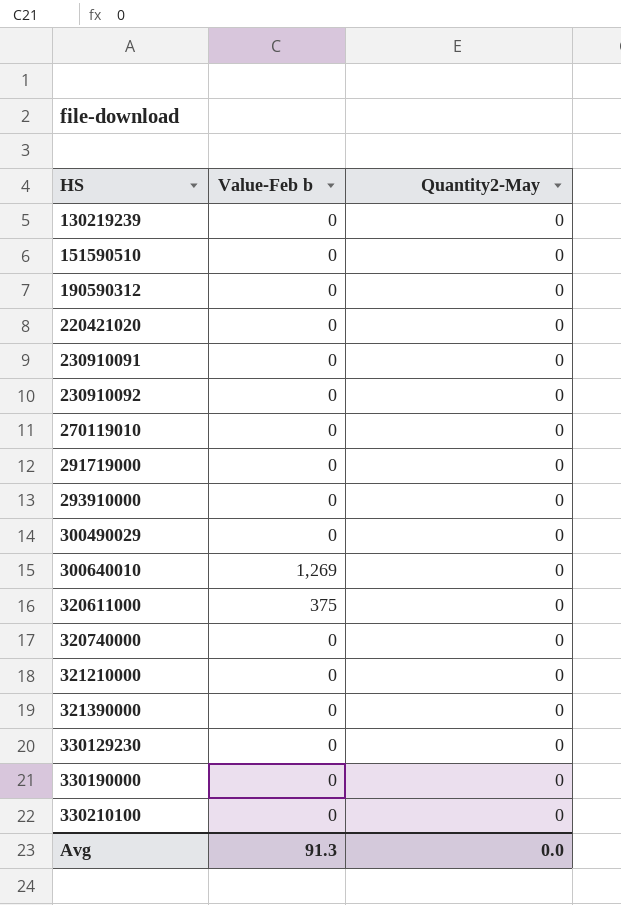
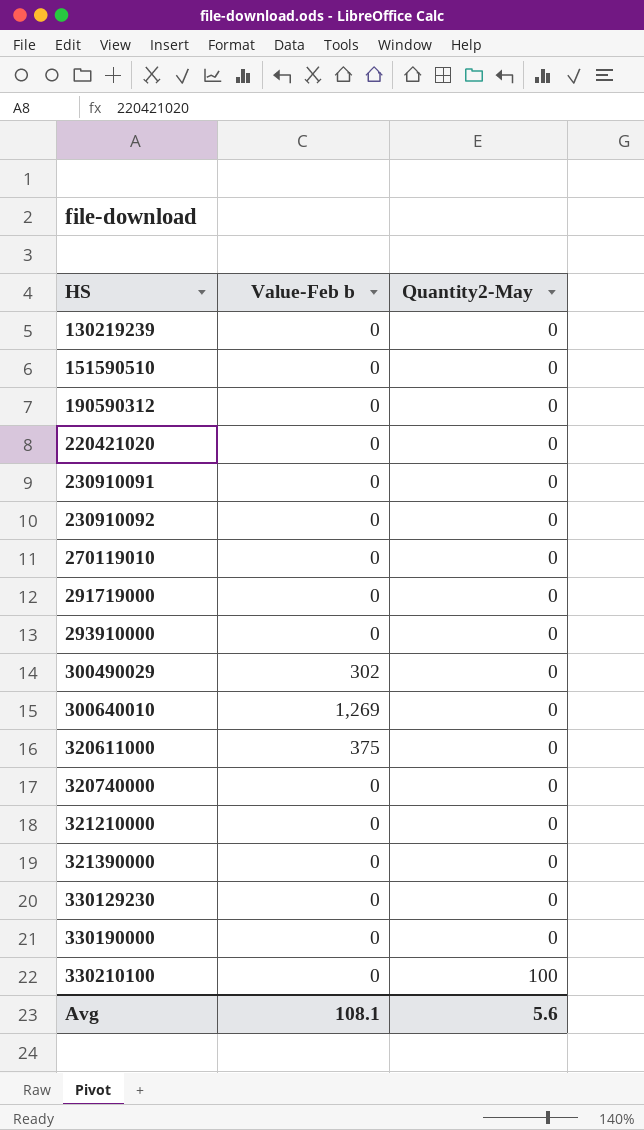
300490029 | Value-Feb b: 0 -> 302
330210100 | Quantity2-May: 0 -> 100
Avg | Value-Feb b: 91.3 -> 108.1
Avg | Quantity2-May: 0.0 -> 5.6

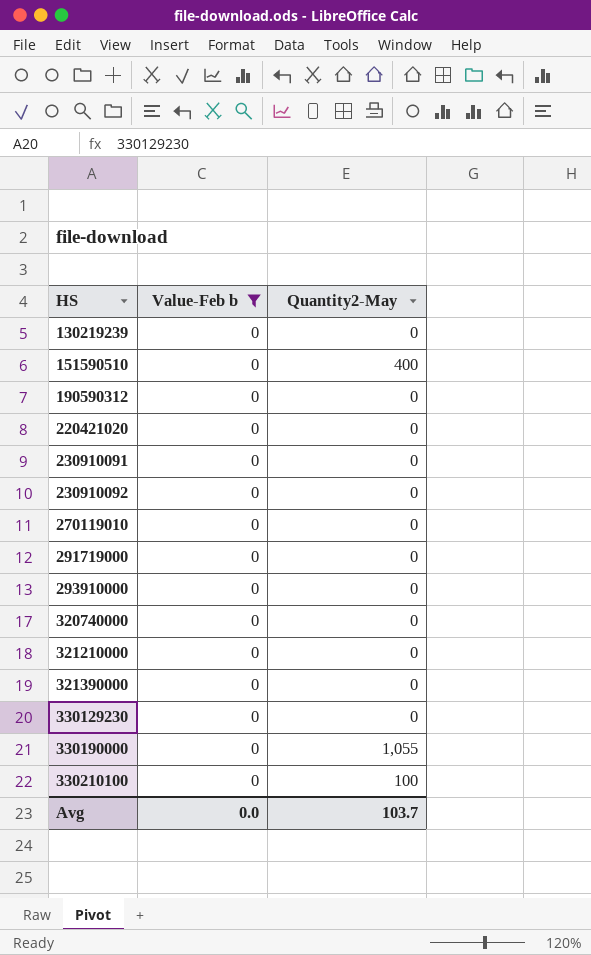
filter: none -> Value-Feb b = 0
151590510 | Quantity2-May: 0 -> 400
330190000 | Quantity2-May: 0 -> 1,055
Avg | Value-Feb b: 108.1 -> 0.0
Avg | Quantity2-May: 5.6 -> 103.7

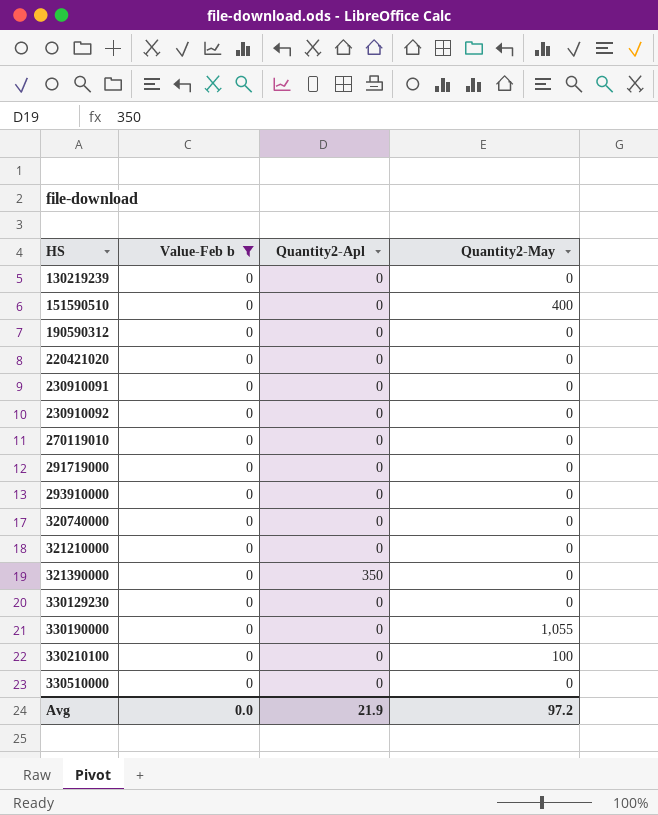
column Quantity2-Apl | position: none -> 3
row 330510000: none -> 0 | 0 | 0
Avg | Quantity2-May: 103.7 -> 97.2

